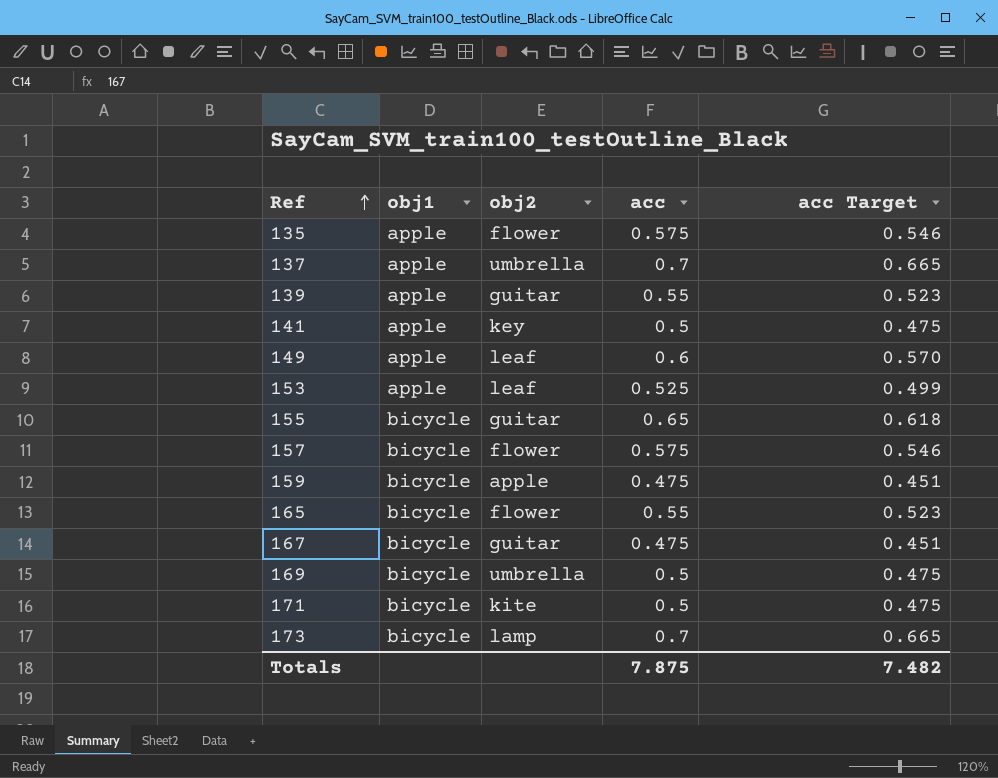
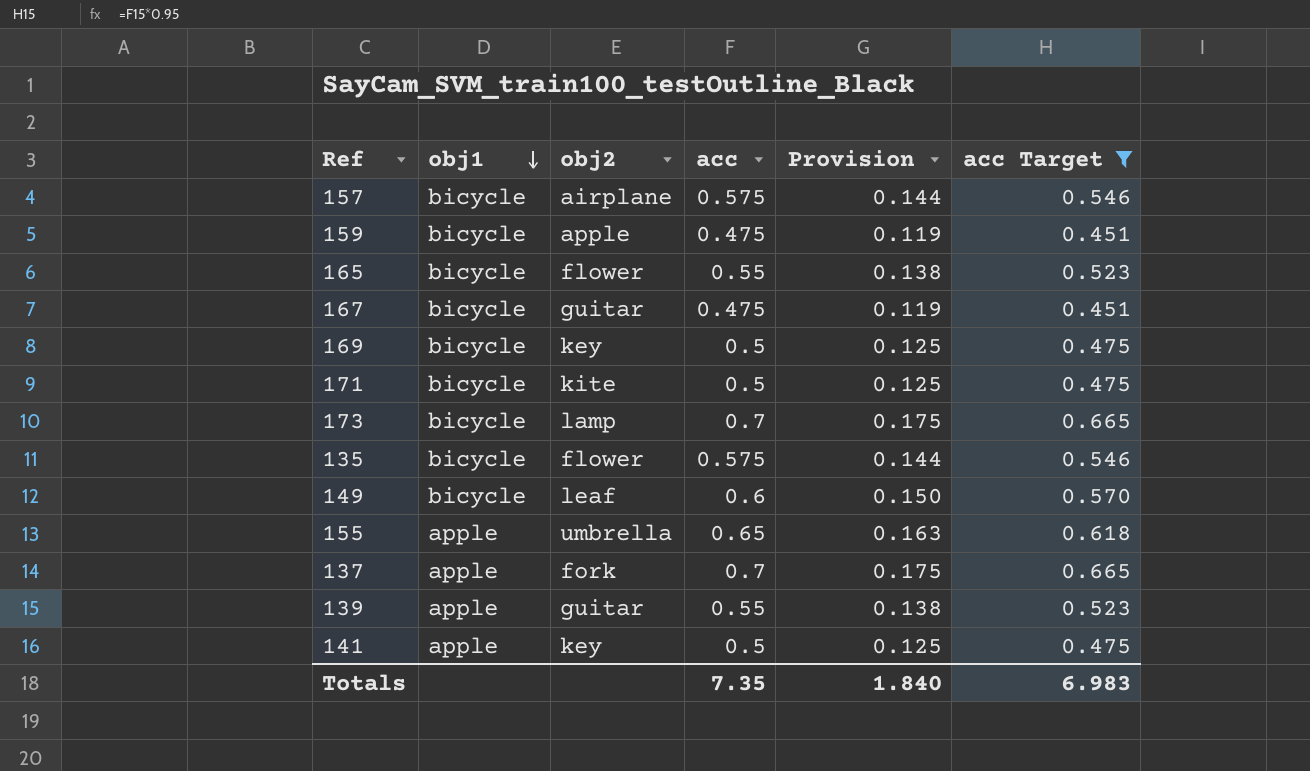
filter: none -> acc Target != 0.499
row order: Ref ascending -> obj1 descending
column Provision | formula: none -> [acc] * 0.25
157 | obj2: flower -> airplane
169 | obj2: umbrella -> key
135 | obj1: apple -> bicycle
149 | obj1: apple -> bicycle
155 | obj1: bicycle -> apple
155 | obj2: guitar -> umbrella
137 | obj2: umbrella -> fork
Totals | acc: 7.875 -> 7.35
Totals | acc Target: 7.482 -> 6.983

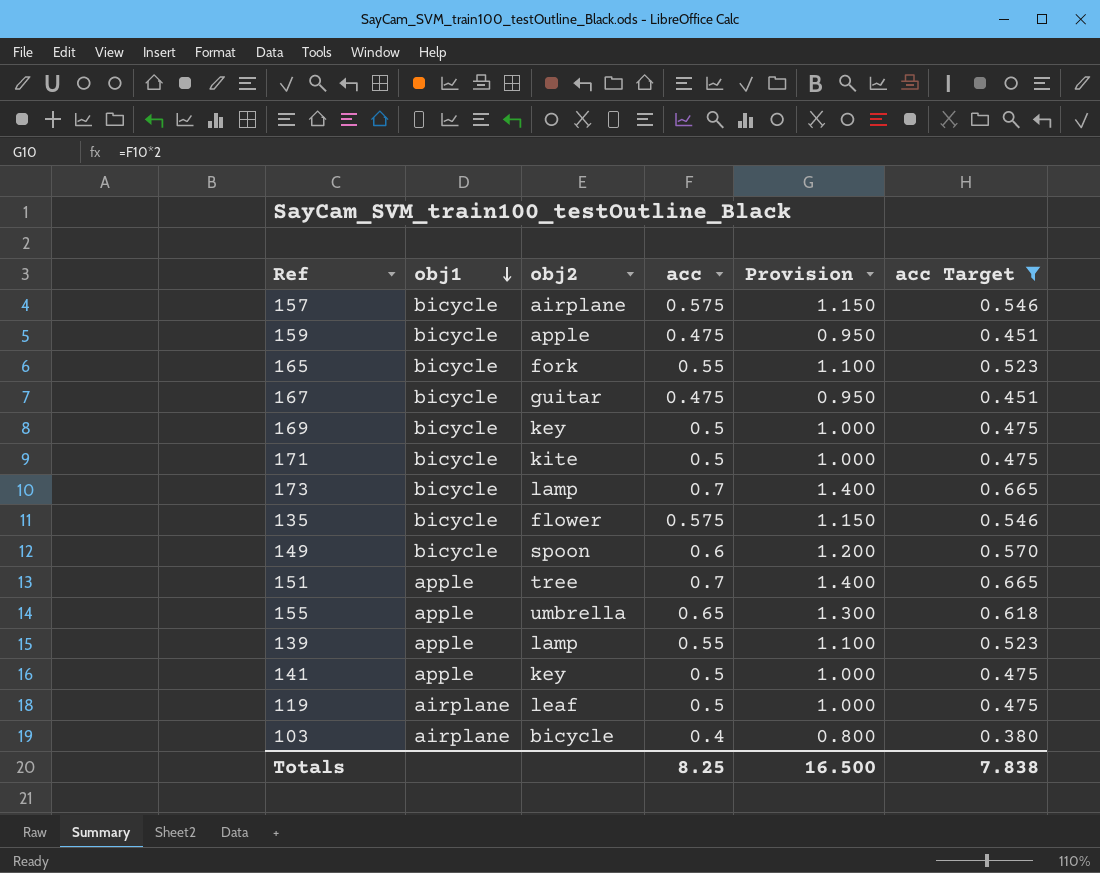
column Provision | formula: [acc] * 0.25 -> [acc] * 2
row 137: apple | fork | 0.7 | 0.175 | 0.665 -> none
165 | obj2: flower -> fork
149 | obj2: leaf -> spoon
row 151: none -> apple | tree | 0.7 | 1.400 | 0.665
139 | obj2: guitar -> lamp
row 119: none -> airplane | leaf | 0.5 | 1.000 | 0.475
row 103: none -> airplane | bicycle | 0.4 | 0.800 | 0.380
Totals | acc: 7.35 -> 8.25
Totals | Provision: 1.840 -> 16.500
Totals | acc Target: 6.983 -> 7.838

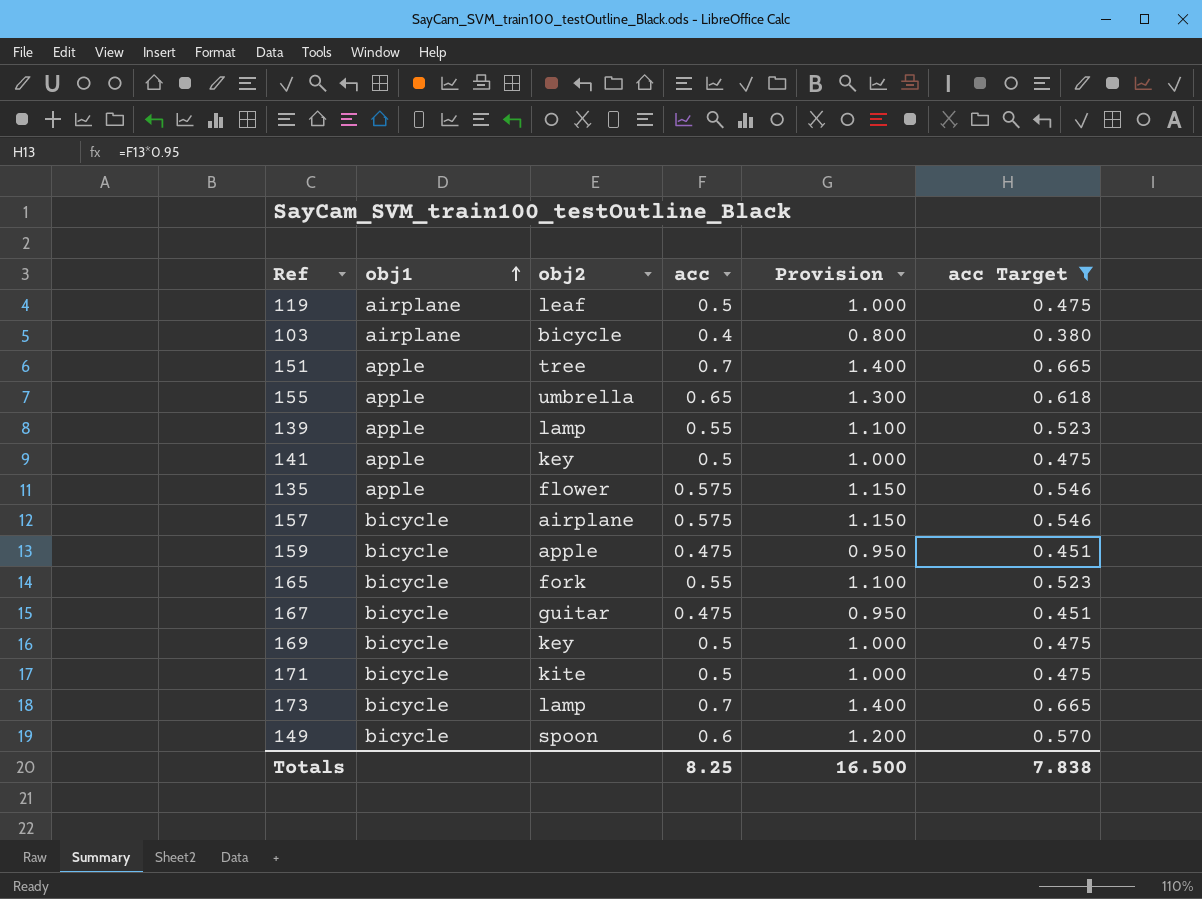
row order: obj1 descending -> obj1 ascending
135 | obj1: bicycle -> apple

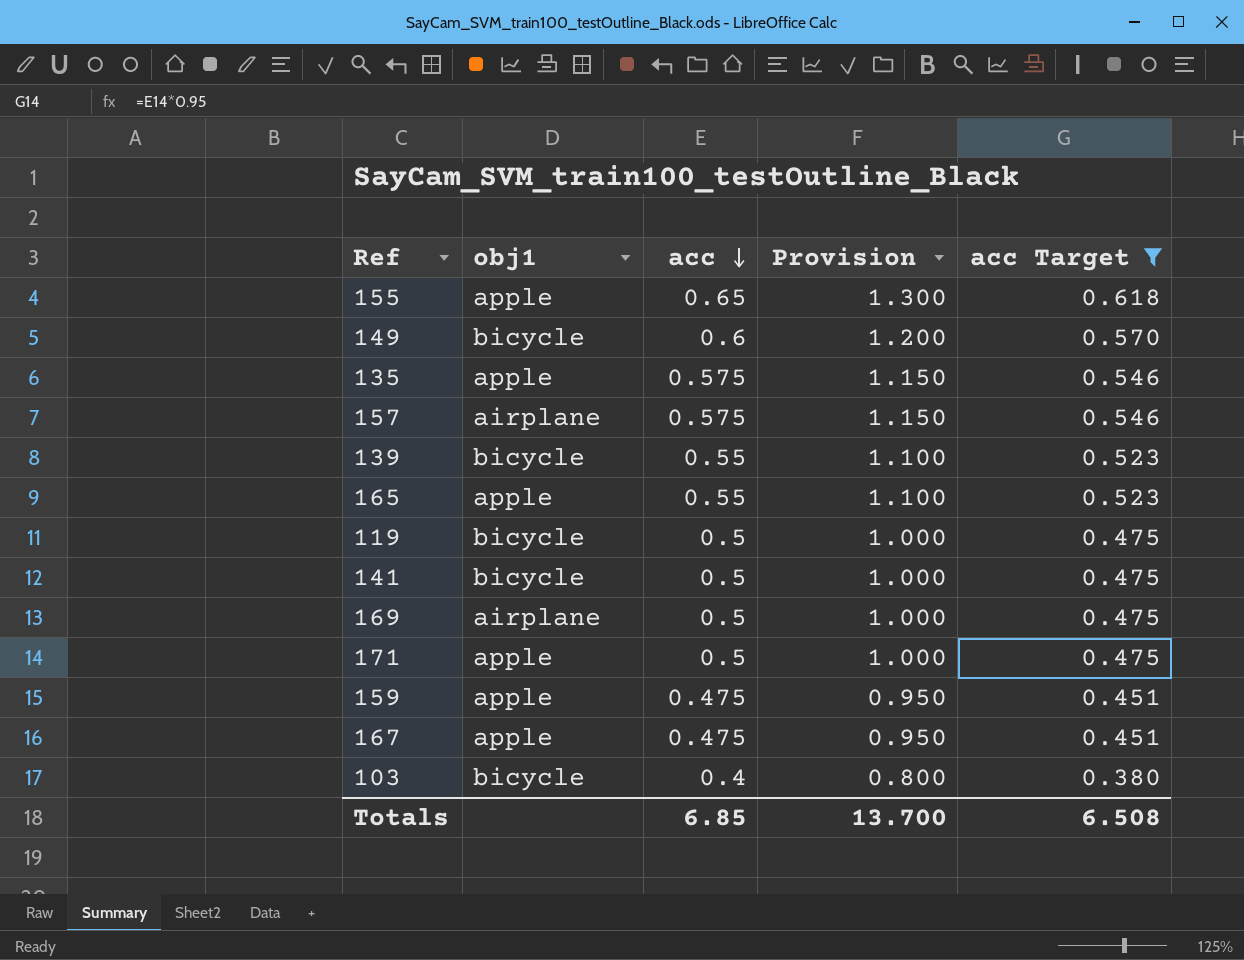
row order: obj1 ascending -> acc descending
column obj2 | position: 3 -> none
row 151: apple | tree | 0.7 | 1.400 | 0.665 -> none
row 173: bicycle | lamp | 0.7 | 1.400 | 0.665 -> none
157 | obj1: bicycle -> airplane
139 | obj1: apple -> bicycle
165 | obj1: bicycle -> apple
119 | obj1: airplane -> bicycle
141 | obj1: apple -> bicycle
169 | obj1: bicycle -> airplane
171 | obj1: bicycle -> apple
159 | obj1: bicycle -> apple
167 | obj1: bicycle -> apple
103 | obj1: airplane -> bicycle
Totals | acc: 8.25 -> 6.85
Totals | Provision: 16.500 -> 13.700
Totals | acc Target: 7.838 -> 6.508

